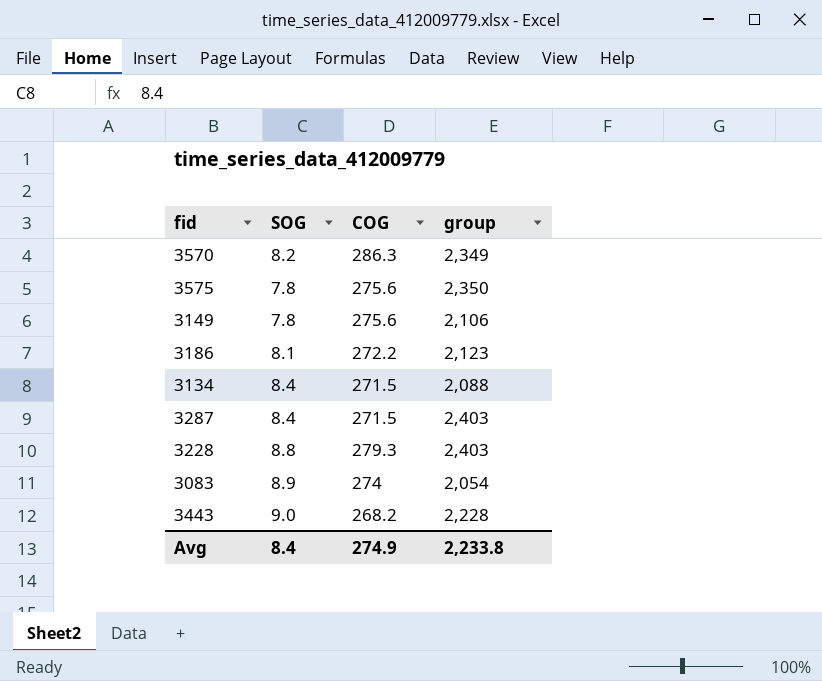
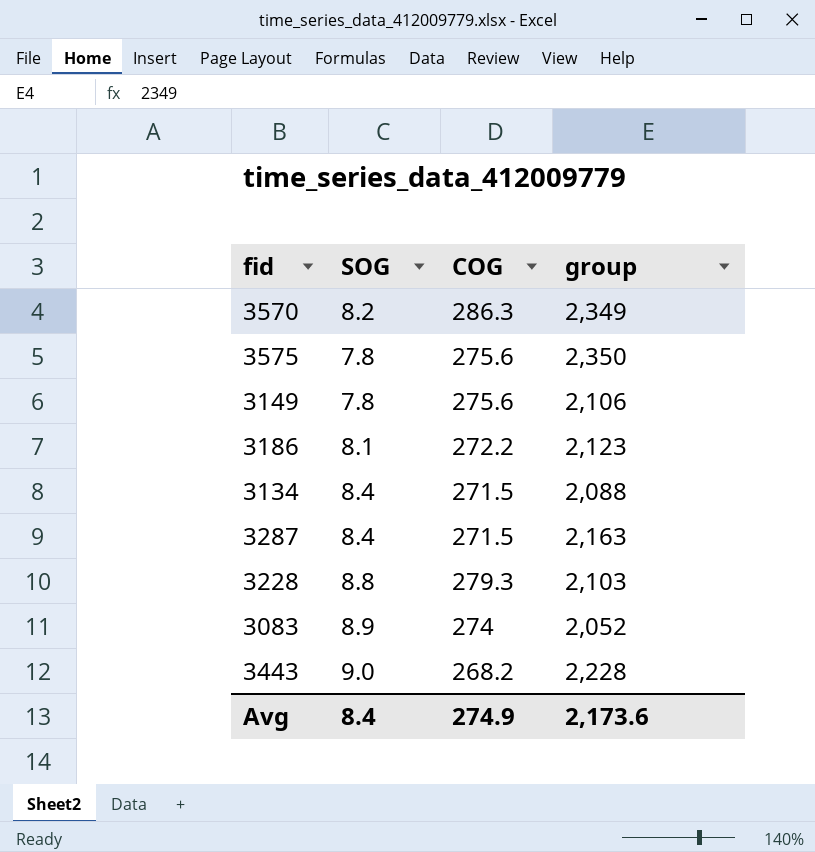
3287 | group: 2,403 -> 2,163
3228 | group: 2,403 -> 2,103
3083 | group: 2,054 -> 2,052
Avg | group: 2,233.8 -> 2,173.6

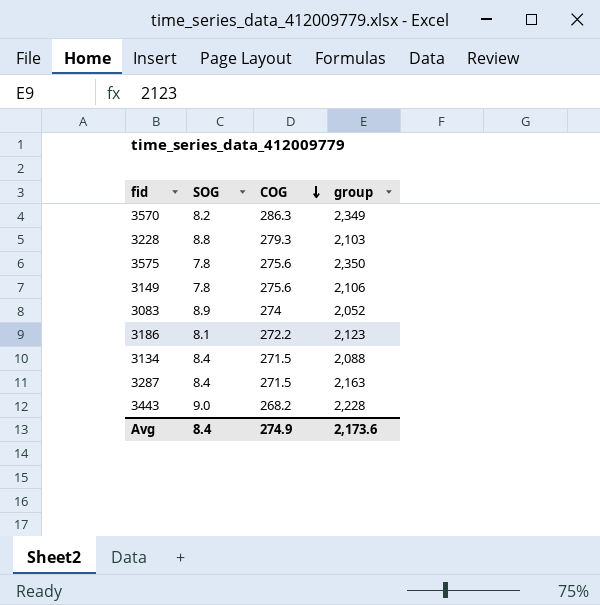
row order: none -> COG descending

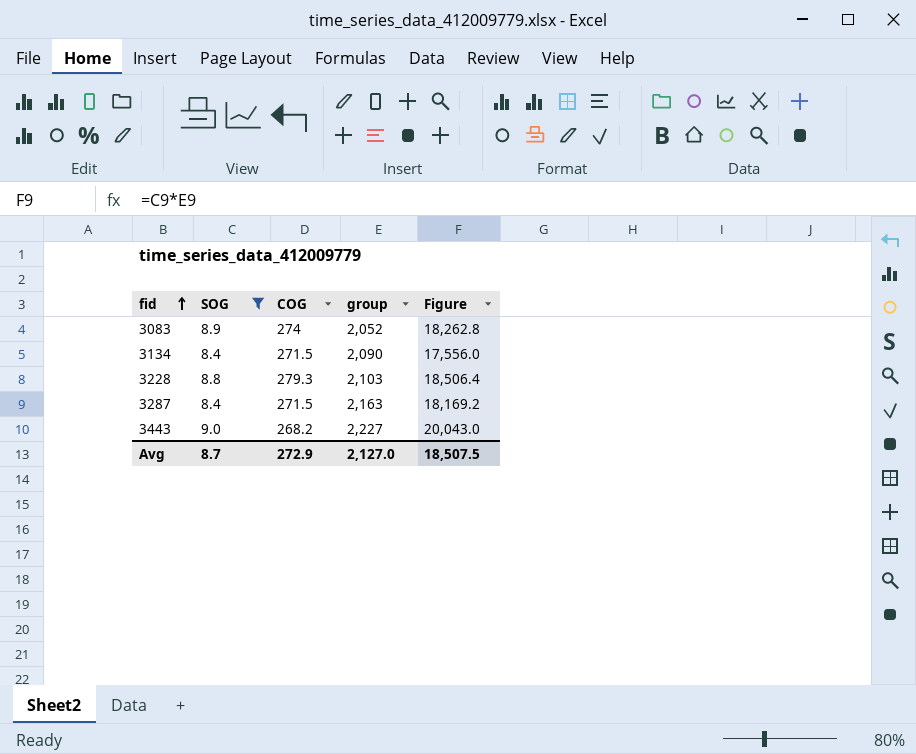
filter: none -> SOG >= 8.4
row order: COG descending -> fid ascending
column Figure | formula: none -> [SOG] * [group]
3134 | group: 2,088 -> 2,090
3443 | group: 2,228 -> 2,227
Avg | SOG: 8.4 -> 8.7
Avg | COG: 274.9 -> 272.9
Avg | group: 2,173.6 -> 2,127.0

